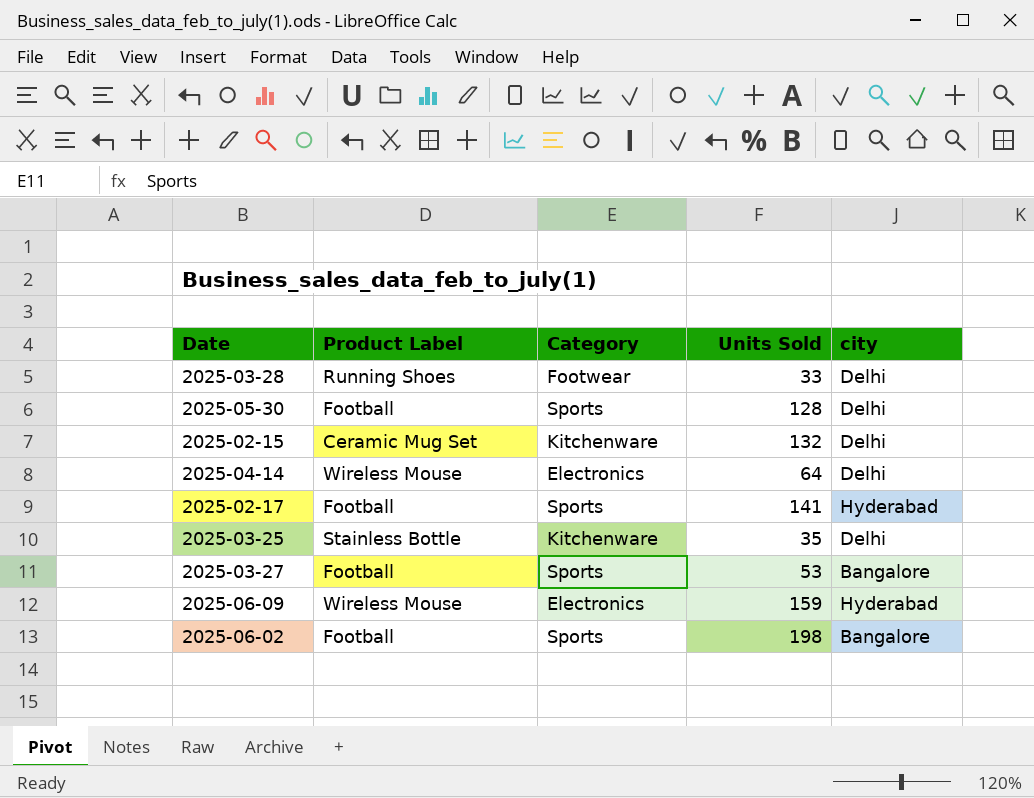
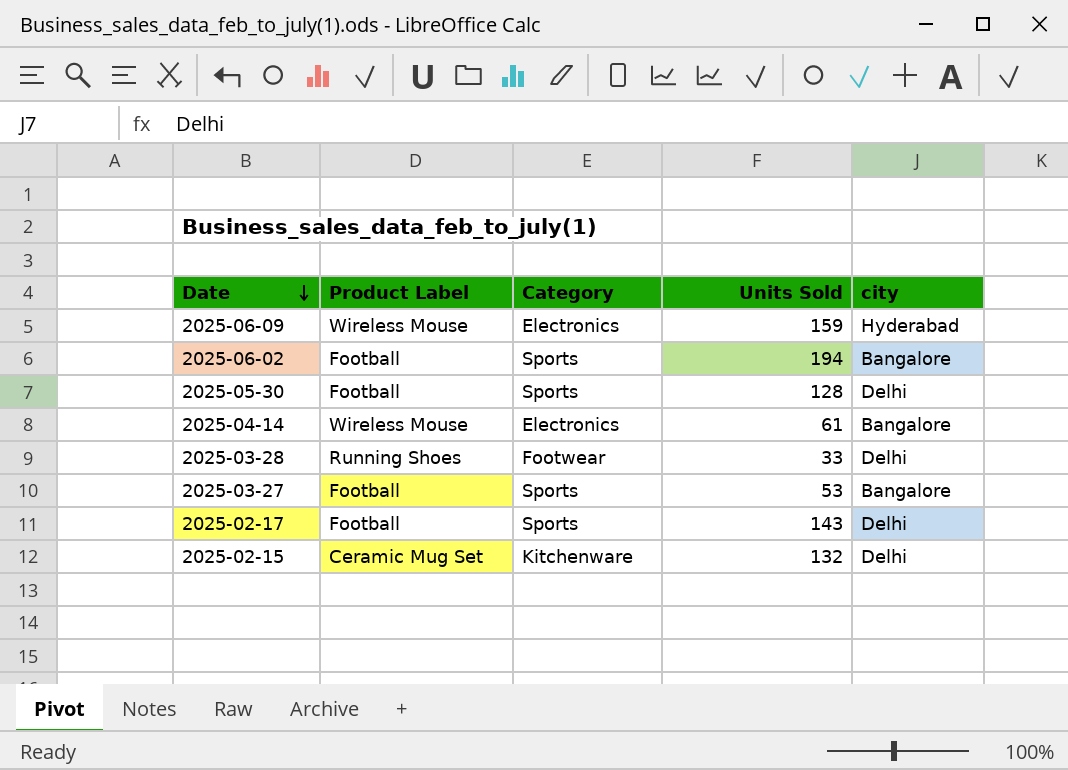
row order: none -> Date descending
row 2025-03-25: Stainless Bottle | Kitchenware | 35 | Delhi -> none
2025-06-02 | Units Sold: 198 -> 194
2025-04-14 | Units Sold: 64 -> 61
2025-04-14 | city: Delhi -> Bangalore
2025-02-17 | Units Sold: 141 -> 143
2025-02-17 | city: Hyderabad -> Delhi

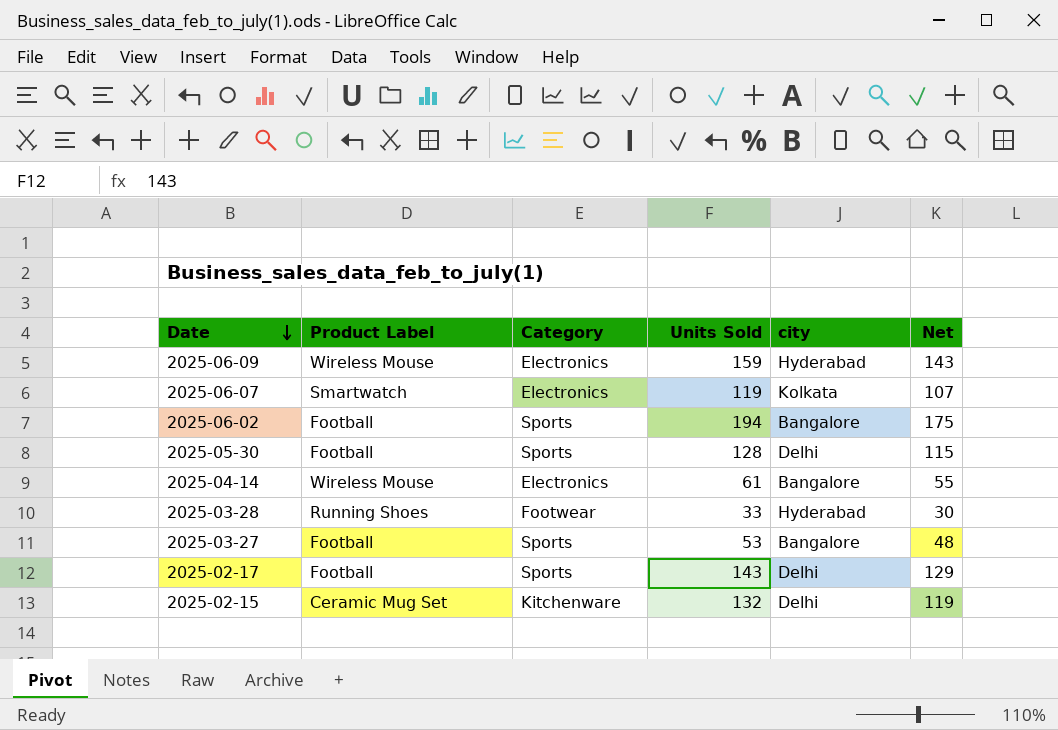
column Net | formula: none -> [Units Sold] * 0.9
row 2025-06-07: none -> Smartwatch | Electronics | 119 | Kolkata | 107
2025-03-28 | city: Delhi -> Hyderabad

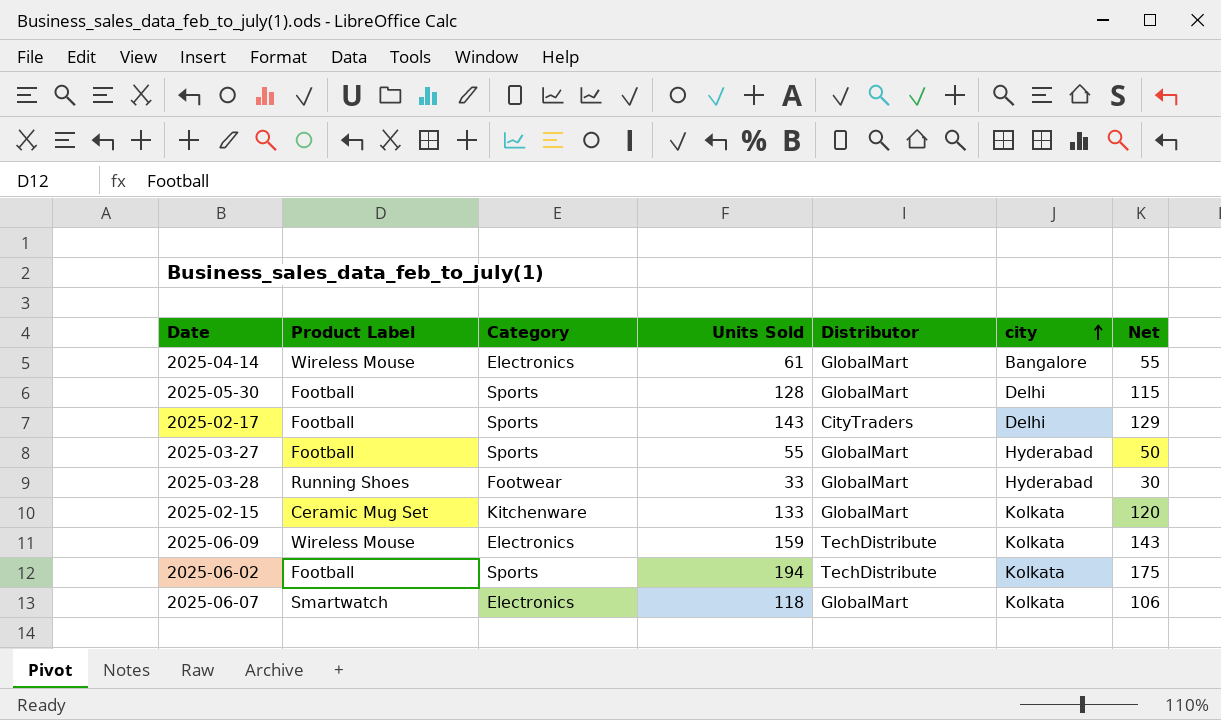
row order: Date descending -> city ascending
column Distributor | position: none -> 5
2025-03-27 | Units Sold: 53 -> 55
2025-03-27 | city: Bangalore -> Hyderabad
2025-03-27 | Net: 48 -> 50
2025-02-15 | Units Sold: 132 -> 133
2025-02-15 | city: Delhi -> Kolkata
2025-02-15 | Net: 119 -> 120
2025-06-09 | city: Hyderabad -> Kolkata
2025-06-02 | city: Bangalore -> Kolkata
2025-06-07 | Units Sold: 119 -> 118
2025-06-07 | Net: 107 -> 106

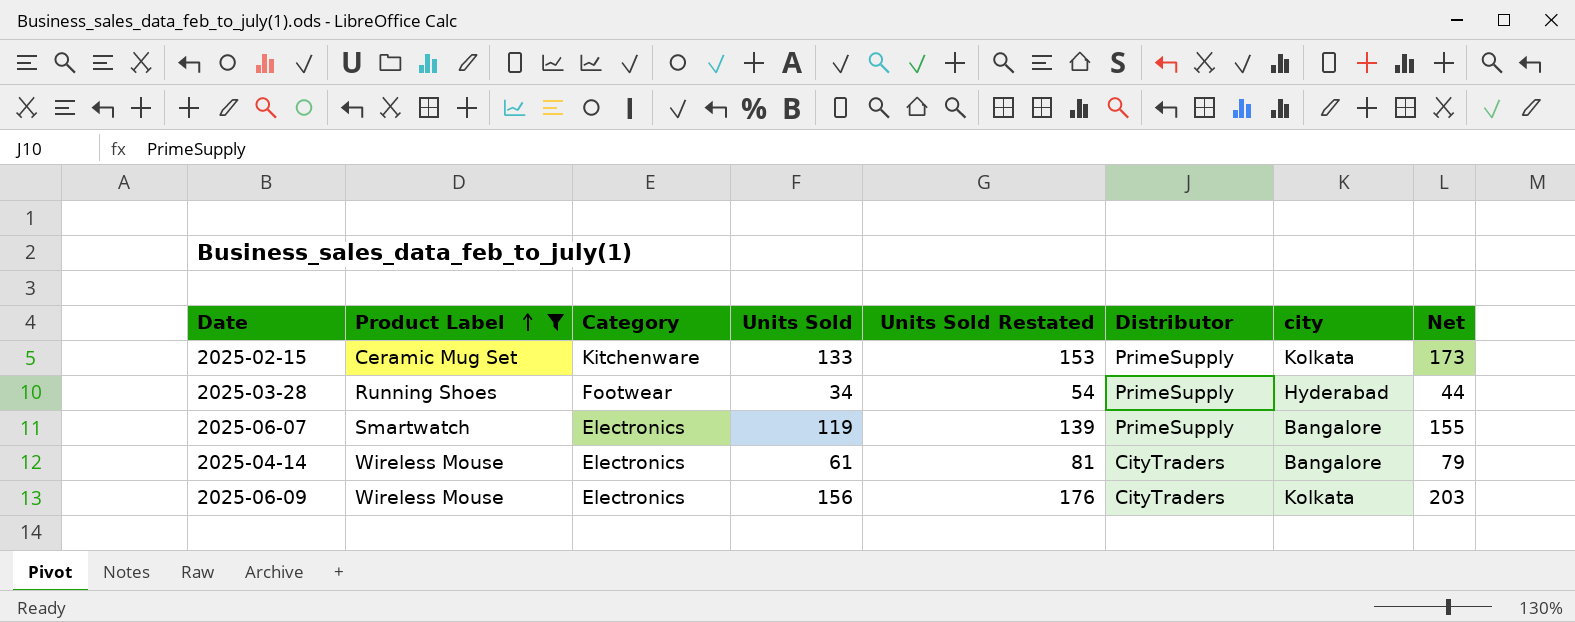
filter: none -> Product Label != Football
row order: city ascending -> Product Label ascending
column Units Sold Restated | formula: none -> [Units Sold] + 20
column Net | formula: [Units Sold] * 0.9 -> [Units Sold] * 1.3
2025-02-15 | Distributor: GlobalMart -> PrimeSupply
2025-03-28 | Units Sold: 33 -> 34
2025-03-28 | Distributor: GlobalMart -> PrimeSupply
2025-06-07 | Units Sold: 118 -> 119
2025-06-07 | Distributor: GlobalMart -> PrimeSupply
2025-06-07 | city: Kolkata -> Bangalore
2025-04-14 | Distributor: GlobalMart -> CityTraders
2025-06-09 | Units Sold: 159 -> 156
2025-06-09 | Distributor: TechDistribute -> CityTraders

